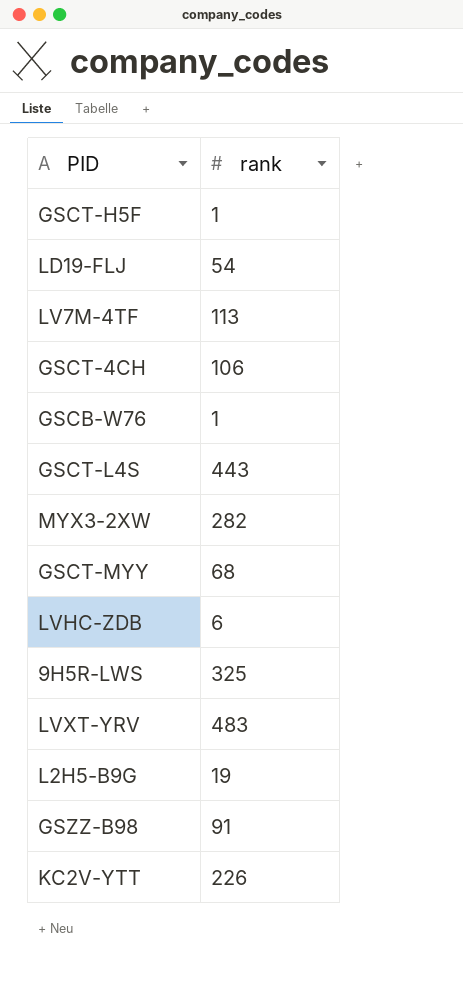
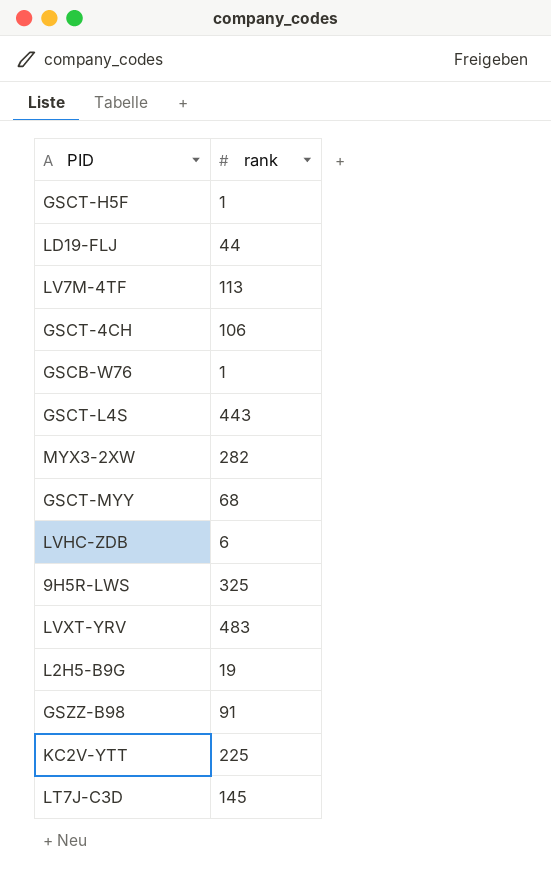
LD19-FLJ | rank: 54 -> 44
KC2V-YTT | rank: 226 -> 225
row LT7J-C3D: none -> 145

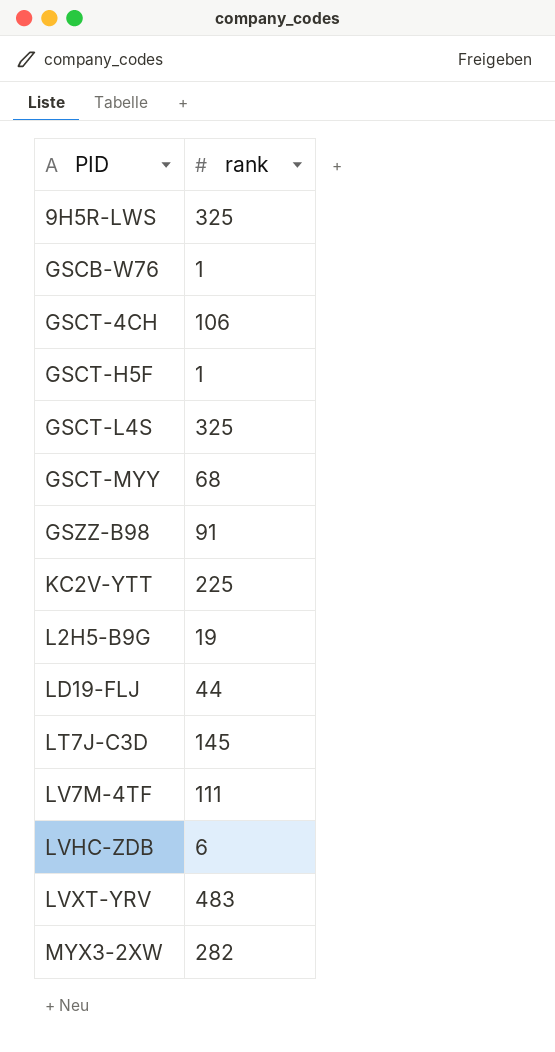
row order: none -> PID ascending
GSCT-L4S | rank: 443 -> 325
LV7M-4TF | rank: 113 -> 111

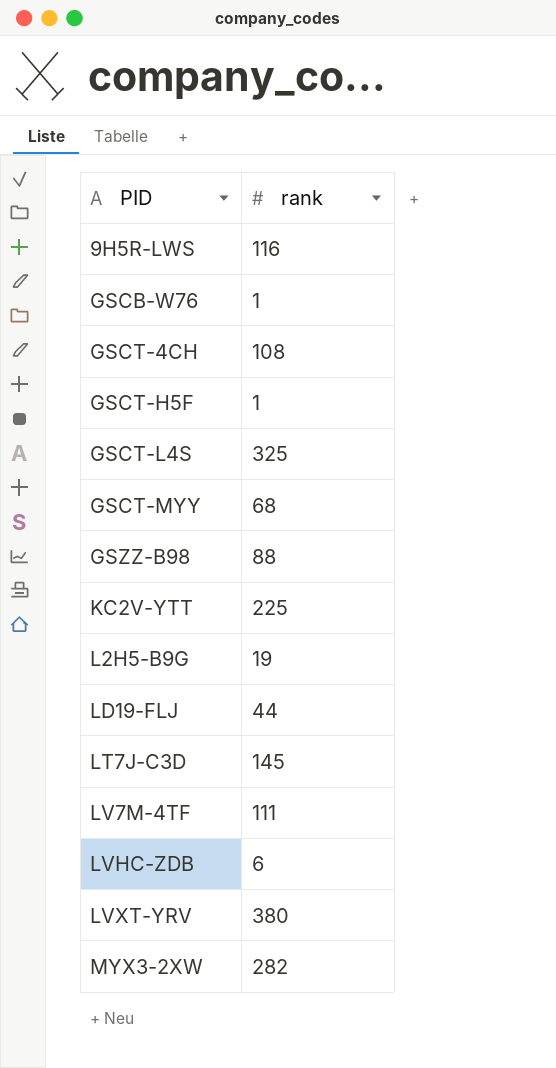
9H5R-LWS | rank: 325 -> 116
GSCT-4CH | rank: 106 -> 108
GSZZ-B98 | rank: 91 -> 88
LVXT-YRV | rank: 483 -> 380

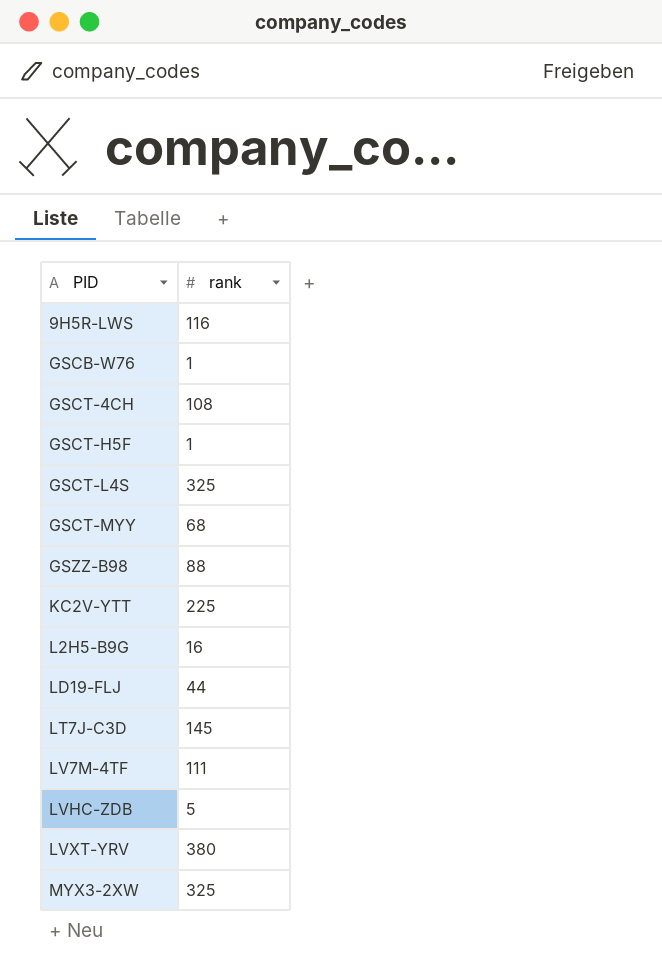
L2H5-B9G | rank: 19 -> 16
LVHC-ZDB | rank: 6 -> 5
MYX3-2XW | rank: 282 -> 325

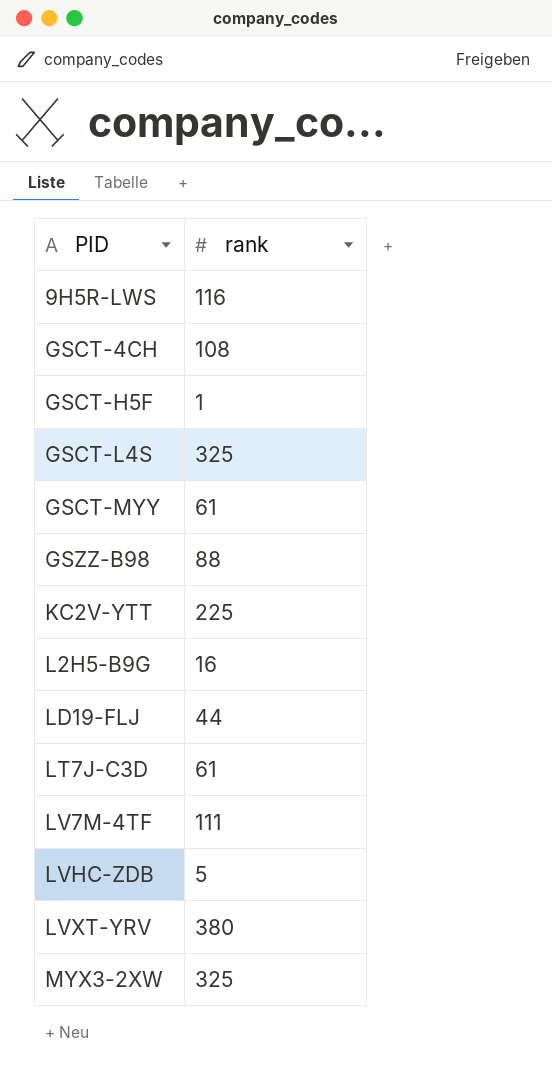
row GSCB-W76: 1 -> none
GSCT-MYY | rank: 68 -> 61
LT7J-C3D | rank: 145 -> 61

